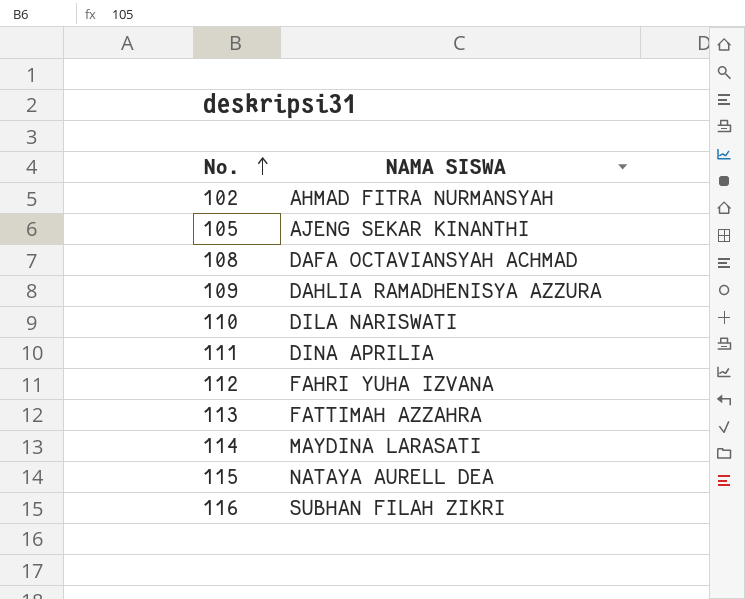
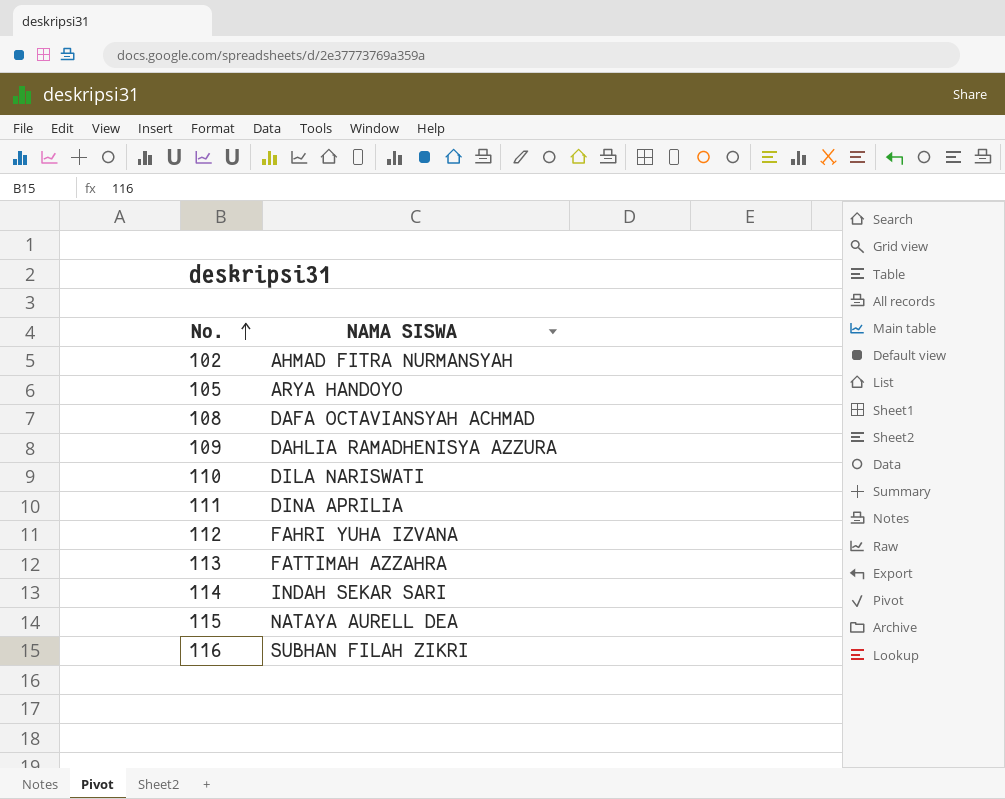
105 | NAMA SISWA: AJENG SEKAR KINANTHI -> ARYA HANDOYO
114 | NAMA SISWA: MAYDINA LARASATI -> INDAH SEKAR SARI

